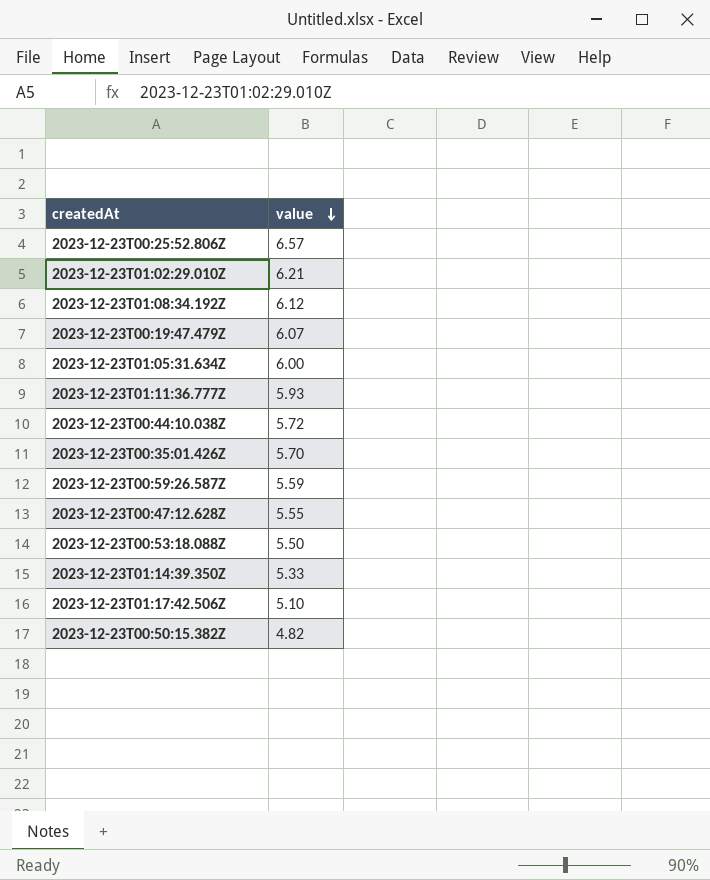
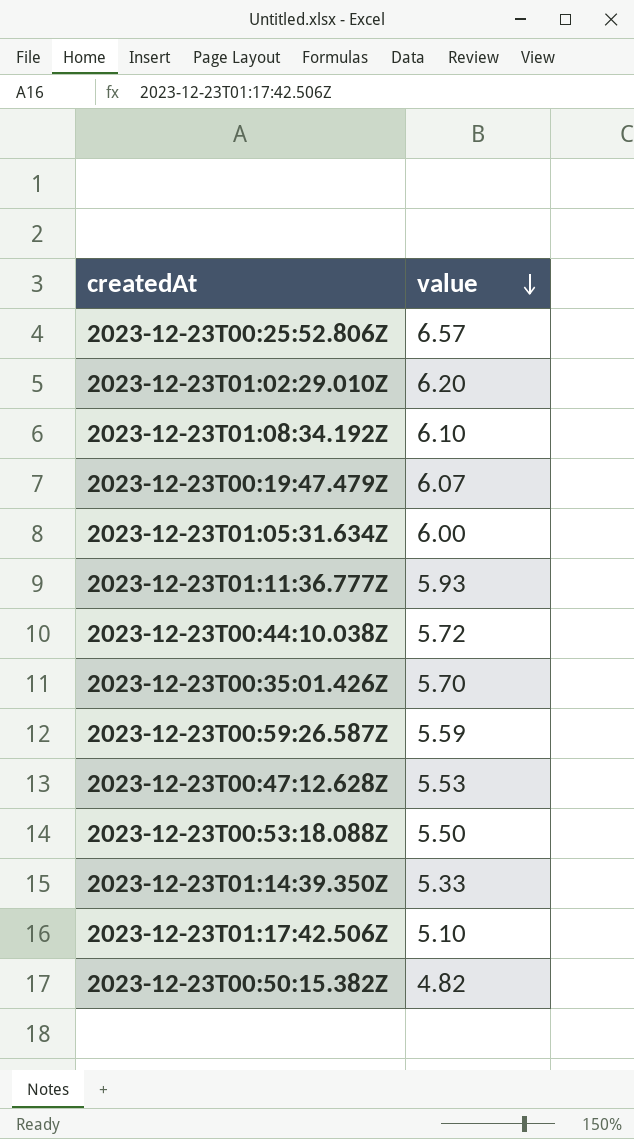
2023-12-23T01:02:29.010Z | value: 6.21 -> 6.20
2023-12-23T01:08:34.192Z | value: 6.12 -> 6.10
2023-12-23T00:47:12.628Z | value: 5.55 -> 5.53

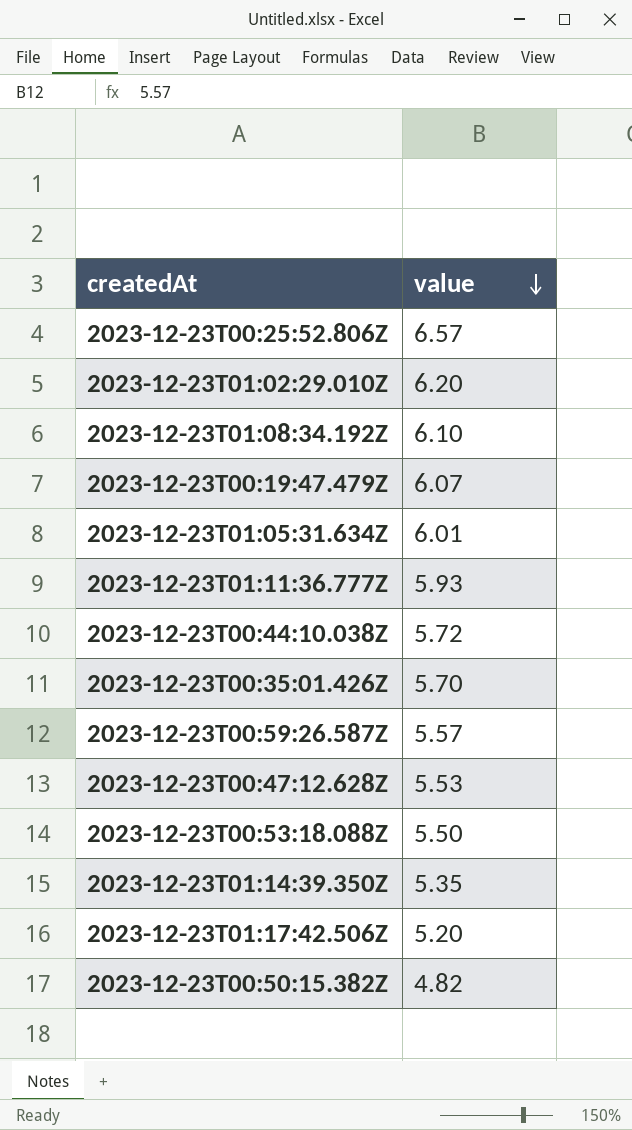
2023-12-23T01:05:31.634Z | value: 6.00 -> 6.01
2023-12-23T00:59:26.587Z | value: 5.59 -> 5.57
2023-12-23T01:14:39.350Z | value: 5.33 -> 5.35
2023-12-23T01:17:42.506Z | value: 5.10 -> 5.20

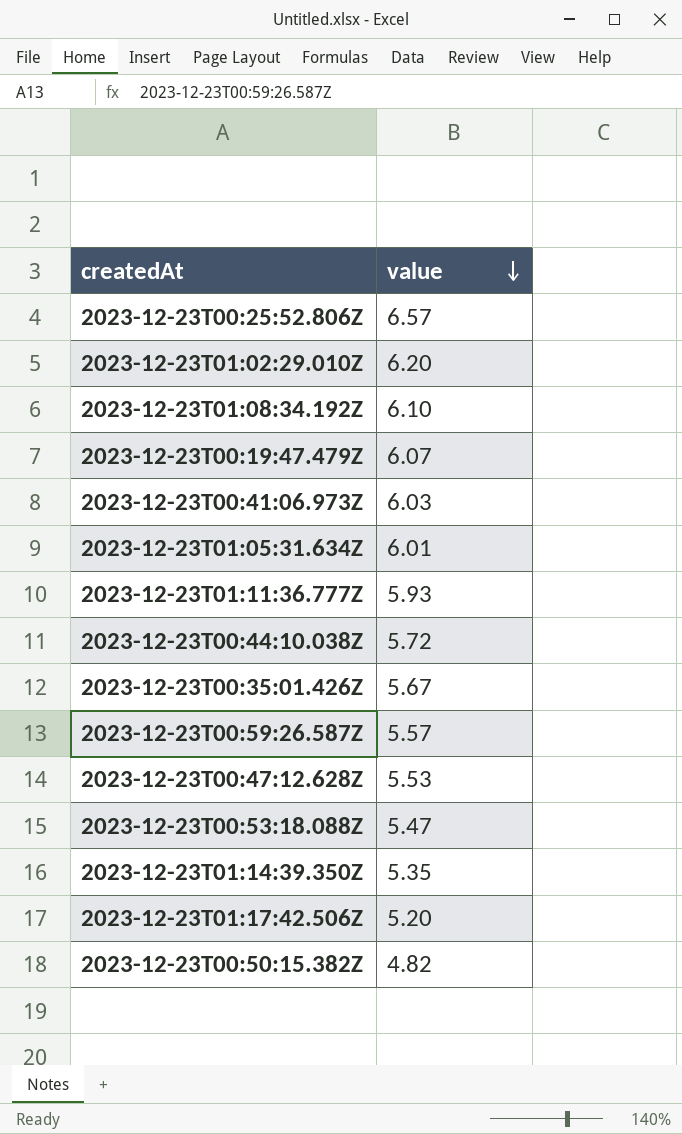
row 2023-12-23T00:41:06.973Z: none -> 6.03
2023-12-23T00:35:01.426Z | value: 5.70 -> 5.67
2023-12-23T00:53:18.088Z | value: 5.50 -> 5.47

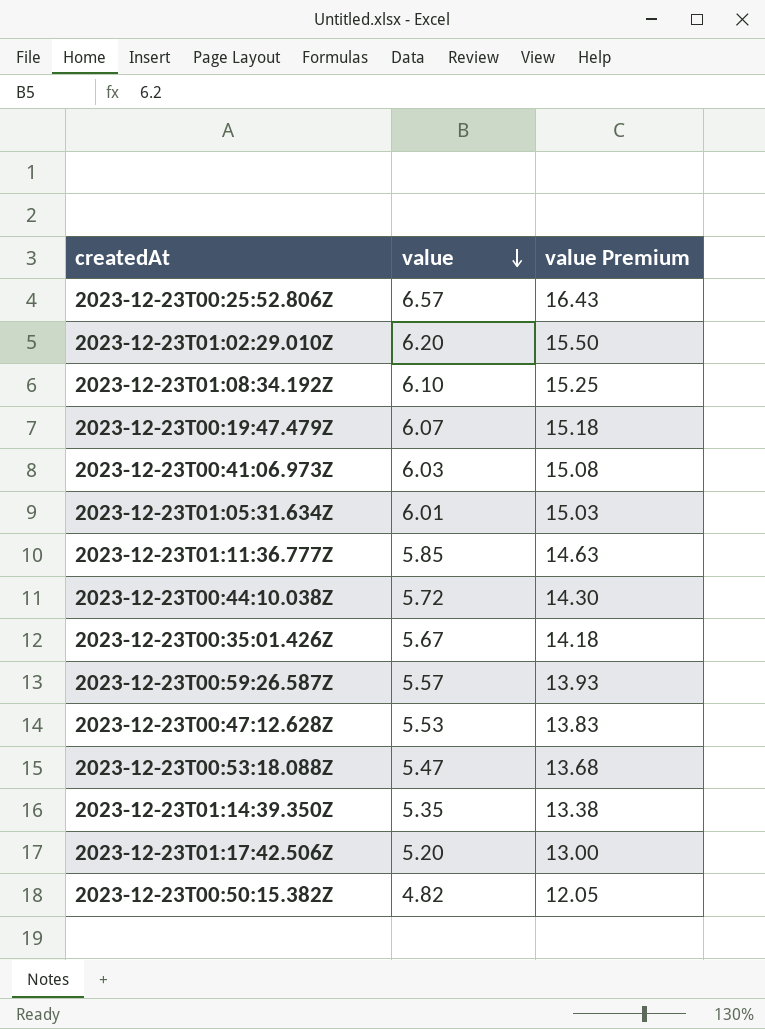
column value Premium | formula: none -> [value] * 2.5
2023-12-23T01:11:36.777Z | value: 5.93 -> 5.85

